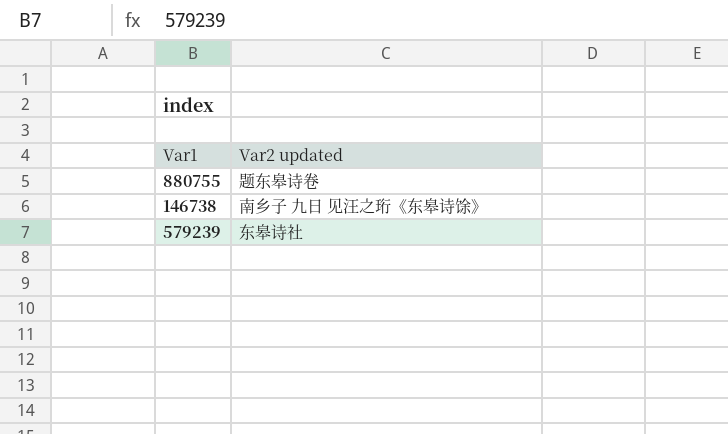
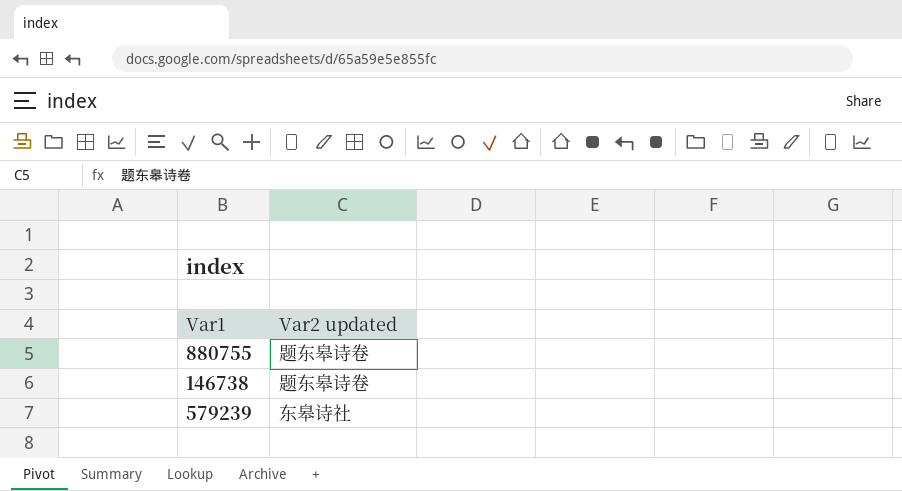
146738 | Var2 updated: 南乡子 九日 见汪之珩《东皋诗馀》 -> 题东皋诗卷

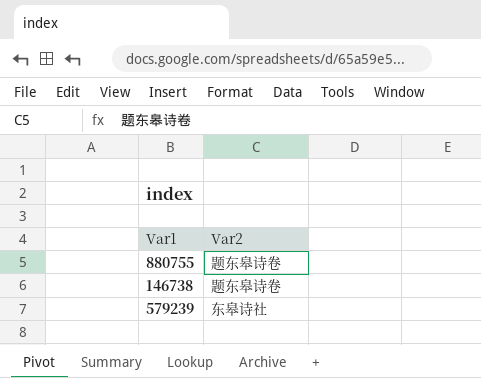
column name: Var2 updated -> Var2

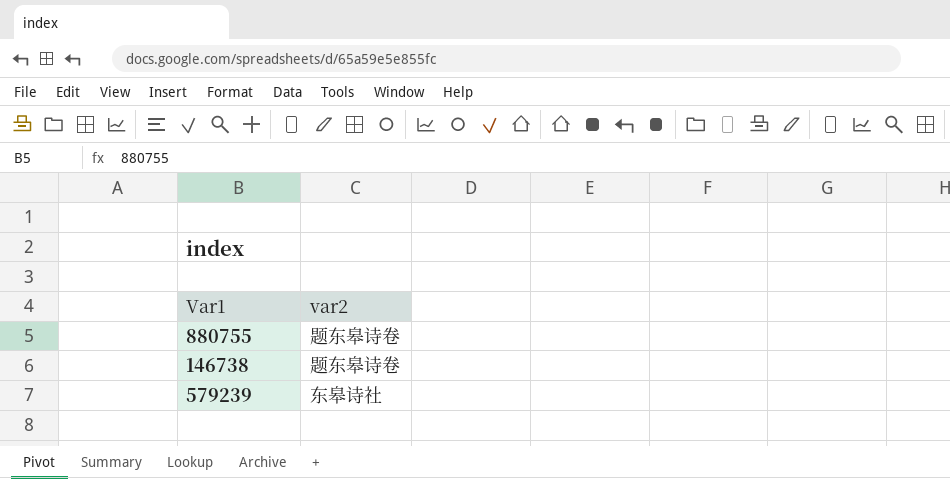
column name: Var2 -> var2

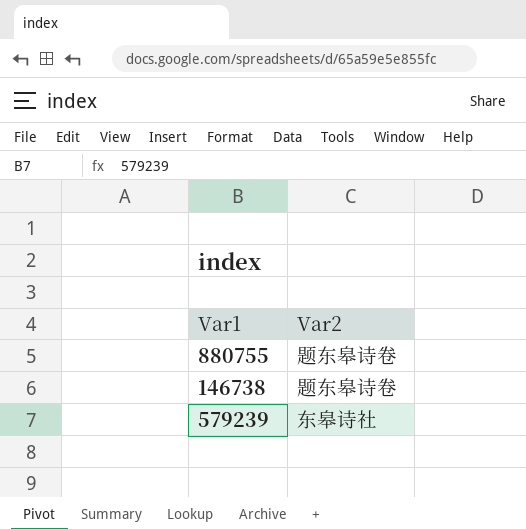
column name: var2 -> Var2

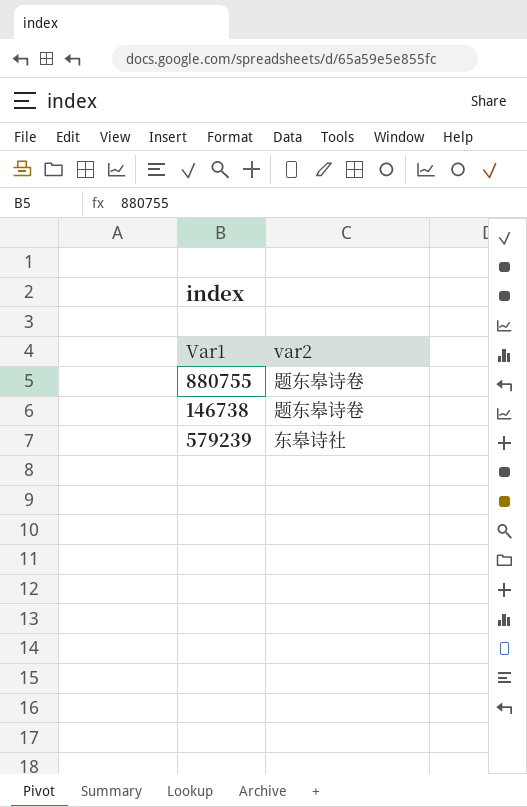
column name: Var2 -> var2

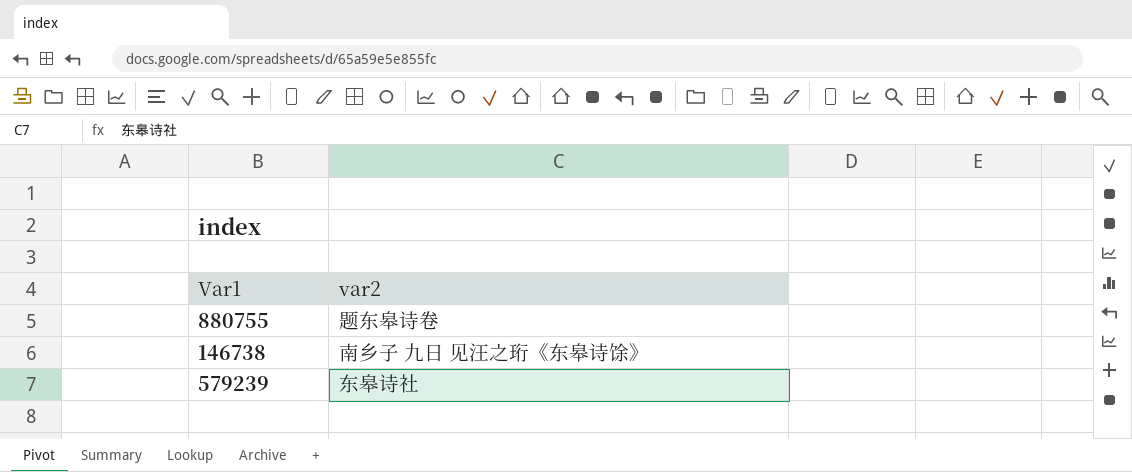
146738 | var2: 题东皋诗卷 -> 南乡子 九日 见汪之珩《东皋诗馀》

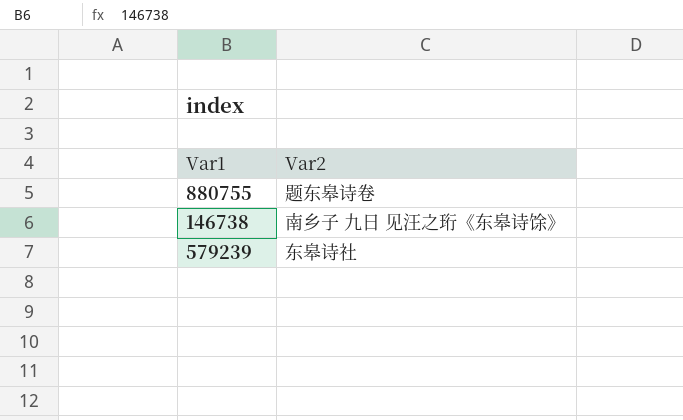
column name: var2 -> Var2

